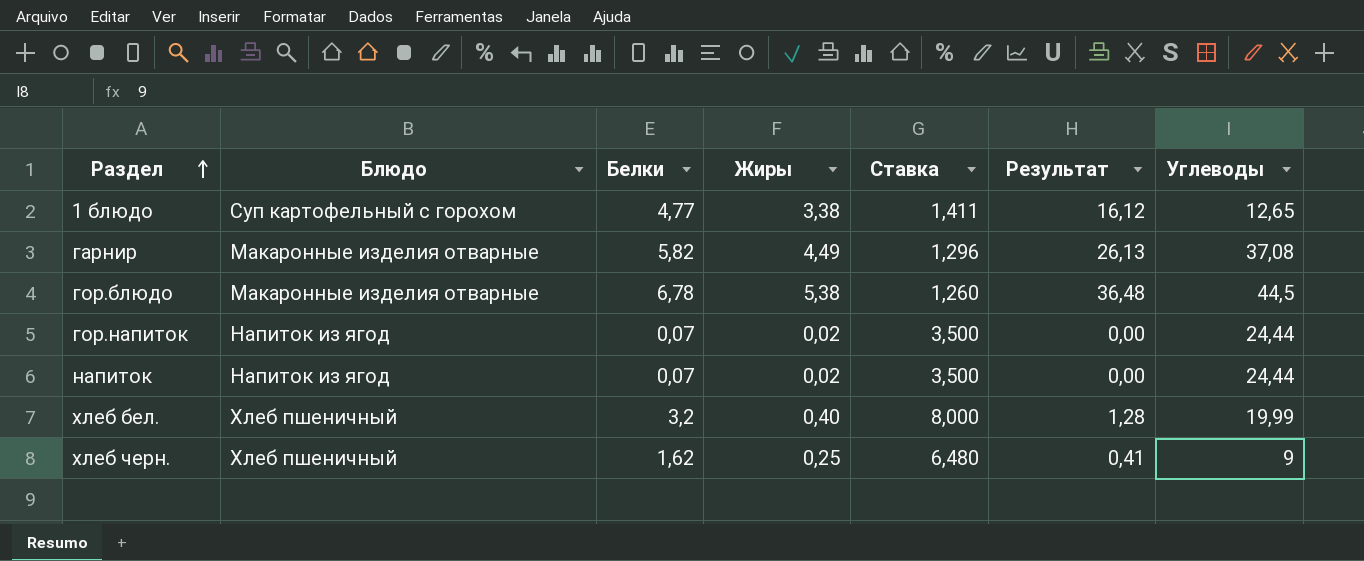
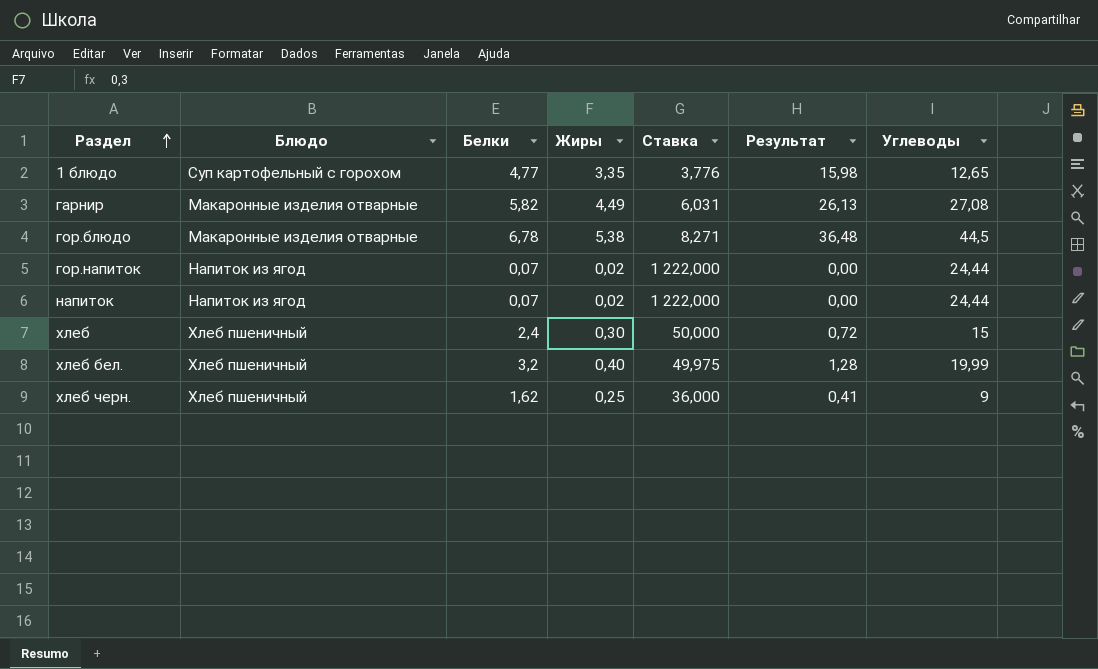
column Ставка | formula: [Белки] / [Жиры] -> [Углеводы] / [Жиры]
1 блюдо | Жиры: 3,38 -> 3,35
1 блюдо | Результат: 16,12 -> 15,98
гарнир | Углеводы: 37,08 -> 27,08
row хлеб: none -> Хлеб пшеничный | 2,4 | 0,30 | 50,000 | 0,72 | 15

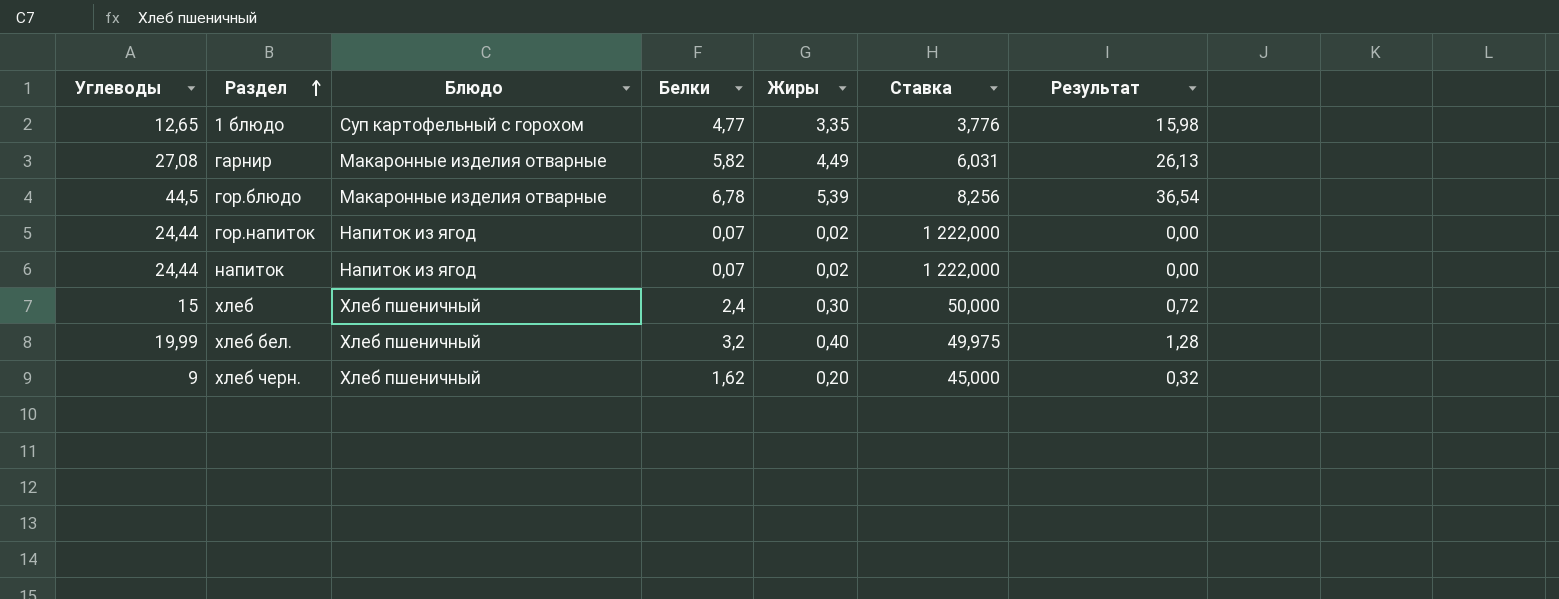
column Углеводы | position: 7 -> 1
гор.блюдо | Жиры: 5,38 -> 5,39
гор.блюдо | Ставка: 8,271 -> 8,256
гор.блюдо | Результат: 36,48 -> 36,54
хлеб черн. | Жиры: 0,25 -> 0,20
хлеб черн. | Ставка: 36,000 -> 45,000
хлеб черн. | Результат: 0,41 -> 0,32

